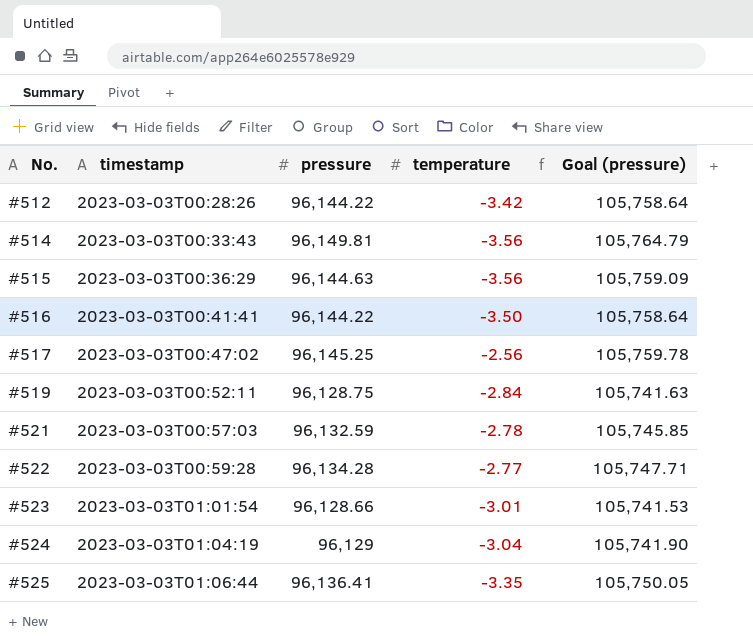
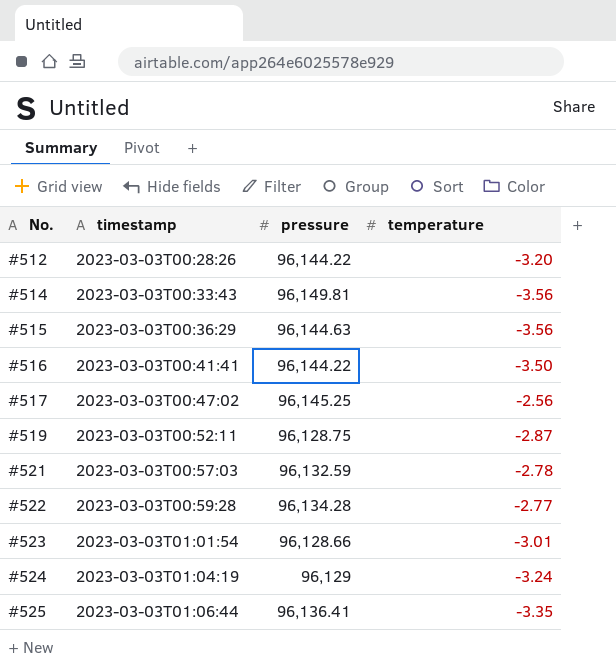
column Goal (pressure) | formula: [pressure] * 1.1 -> none
#512 | temperature: -3.42 -> -3.20
#519 | temperature: -2.84 -> -2.87
#524 | temperature: -3.04 -> -3.24

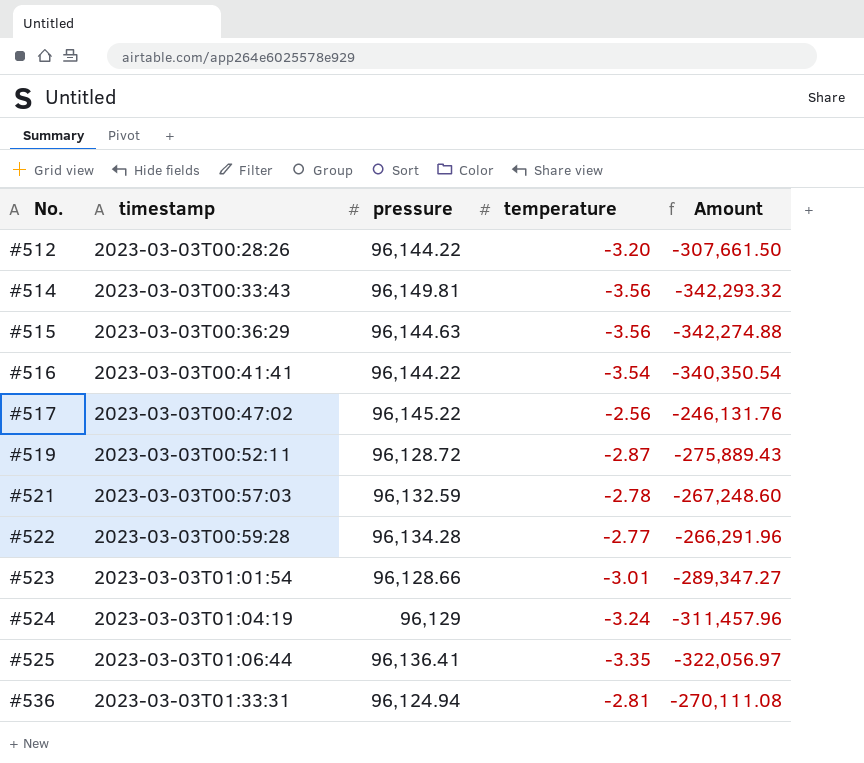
column Amount | formula: none -> [pressure] * [temperature]
#516 | temperature: -3.50 -> -3.54
#517 | pressure: 96,145.25 -> 96,145.22
#519 | pressure: 96,128.75 -> 96,128.72
row #536: none -> 2023-03-03T01:33:31 | 96,124.94 | -2.81 | -270,111.08

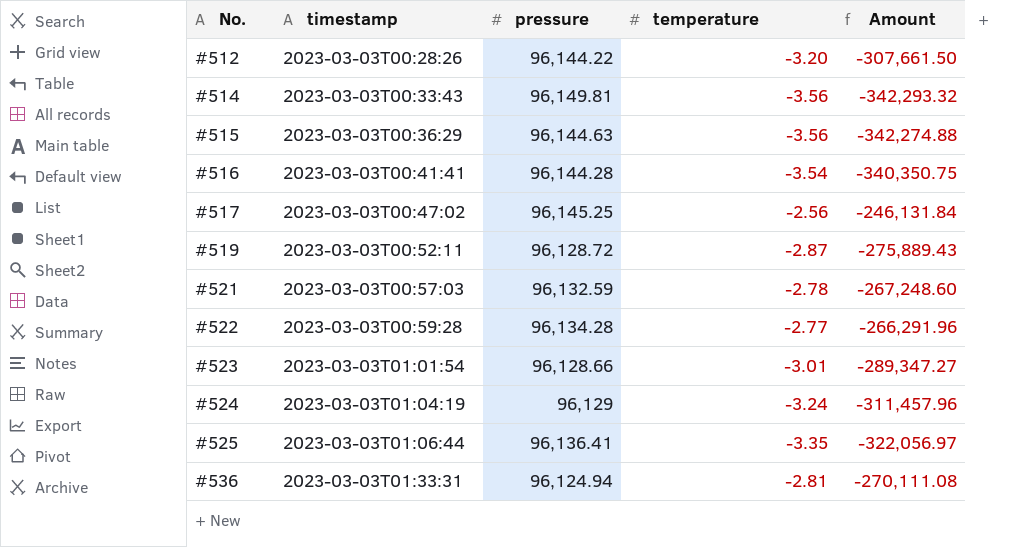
#516 | pressure: 96,144.22 -> 96,144.28
#516 | Amount: -340,350.54 -> -340,350.75
#517 | pressure: 96,145.22 -> 96,145.25
#517 | Amount: -246,131.76 -> -246,131.84

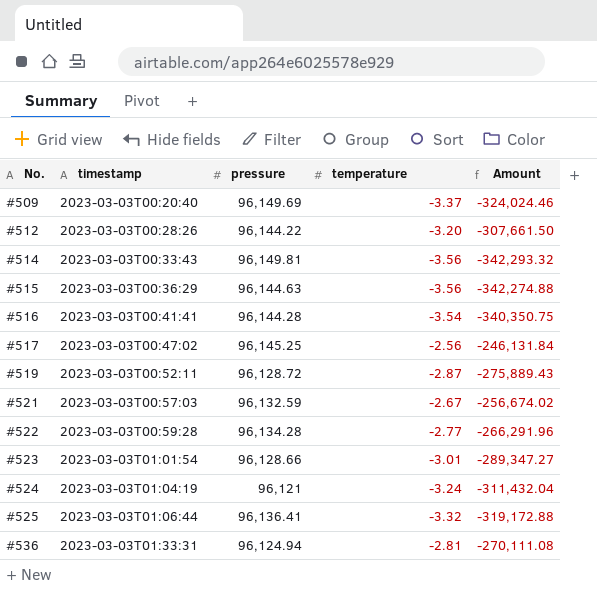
row #509: none -> 2023-03-03T00:20:40 | 96,149.69 | -3.37 | -324,024.46
#521 | temperature: -2.78 -> -2.67
#521 | Amount: -267,248.60 -> -256,674.02
#524 | pressure: 96,129 -> 96,121
#524 | Amount: -311,457.96 -> -311,432.04
#525 | temperature: -3.35 -> -3.32
#525 | Amount: -322,056.97 -> -319,172.88

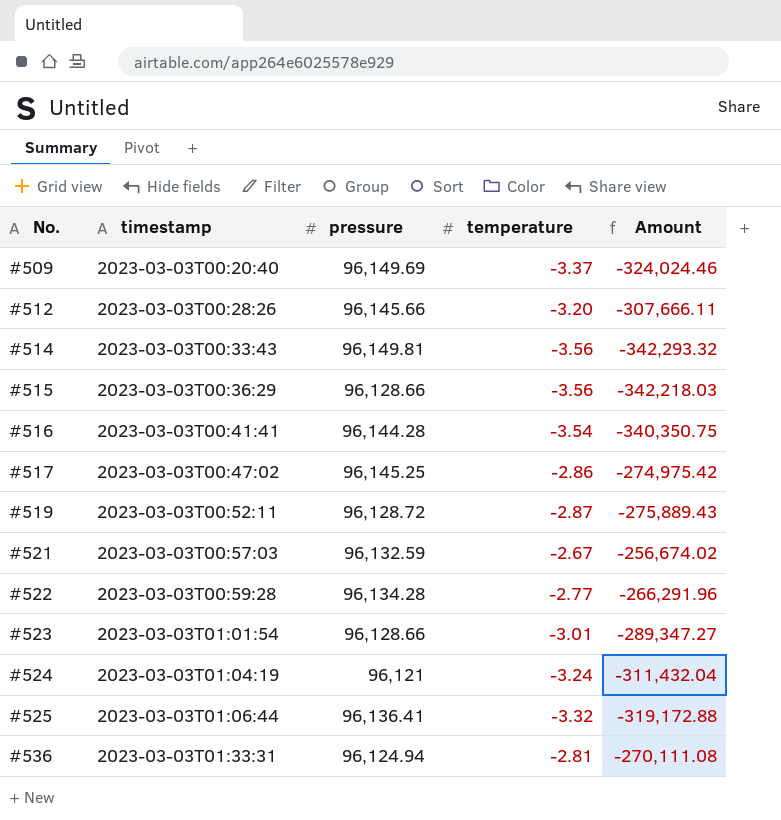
#512 | pressure: 96,144.22 -> 96,145.66
#512 | Amount: -307,661.50 -> -307,666.11
#515 | pressure: 96,144.63 -> 96,128.66
#515 | Amount: -342,274.88 -> -342,218.03
#517 | temperature: -2.56 -> -2.86
#517 | Amount: -246,131.84 -> -274,975.42

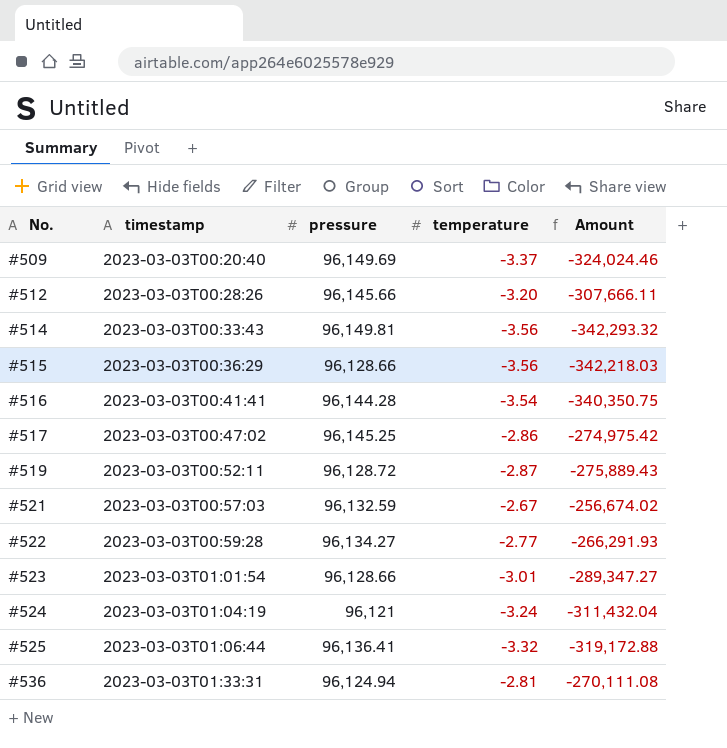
#522 | pressure: 96,134.28 -> 96,134.27
#522 | Amount: -266,291.96 -> -266,291.93

